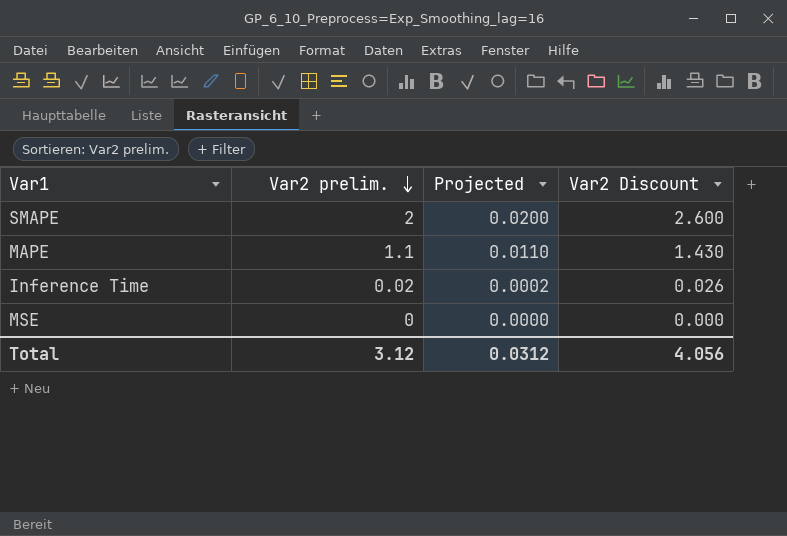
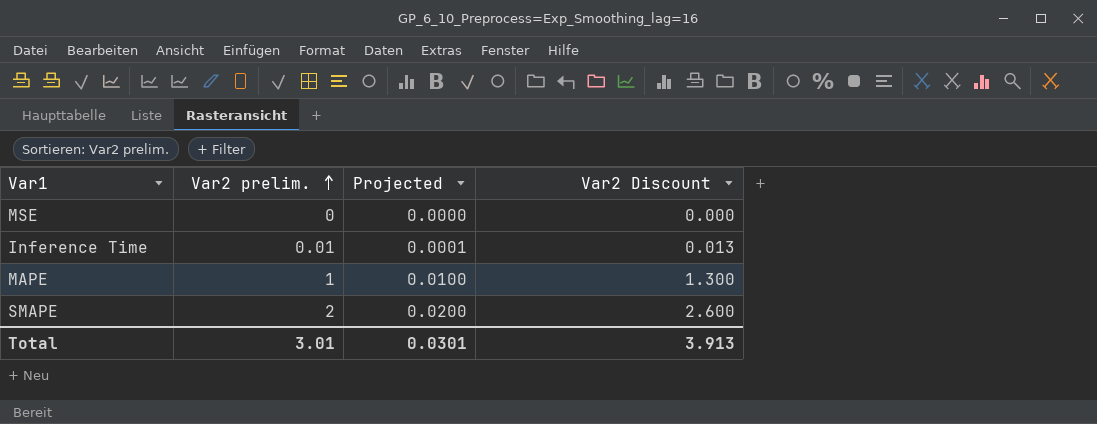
row order: Var2 prelim. descending -> Var2 prelim. ascending
Inference Time | Var2 prelim.: 0.02 -> 0.01
Inference Time | Projected: 0.0002 -> 0.0001
Inference Time | Var2 Discount: 0.026 -> 0.013
MAPE | Var2 prelim.: 1.1 -> 1
MAPE | Projected: 0.0110 -> 0.0100
MAPE | Var2 Discount: 1.430 -> 1.300
Total | Var2 prelim.: 3.12 -> 3.01
Total | Projected: 0.0312 -> 0.0301
Total | Var2 Discount: 4.056 -> 3.913

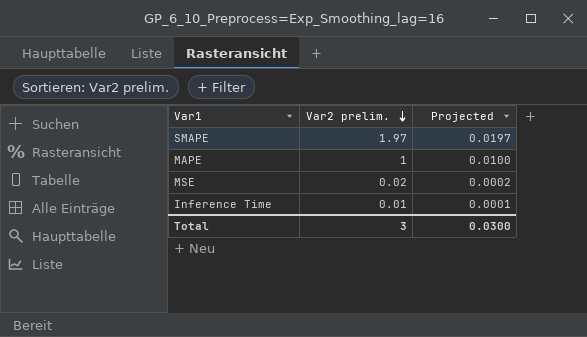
row order: Var2 prelim. ascending -> Var2 prelim. descending
column Var2 Discount | formula: [Var2 prelim.] * 1.3 -> none
SMAPE | Var2 prelim.: 2 -> 1.97
SMAPE | Projected: 0.0200 -> 0.0197
MSE | Var2 prelim.: 0 -> 0.02
MSE | Projected: 0.0000 -> 0.0002
Total | Var2 prelim.: 3.01 -> 3
Total | Projected: 0.0301 -> 0.0300

